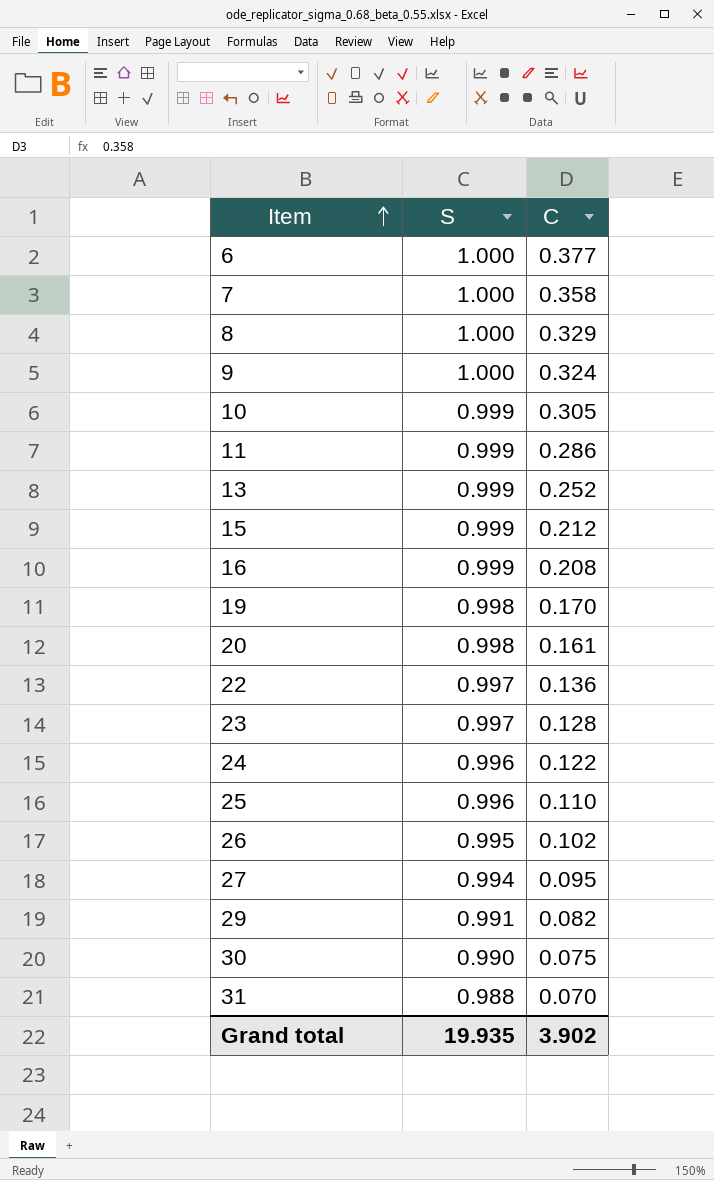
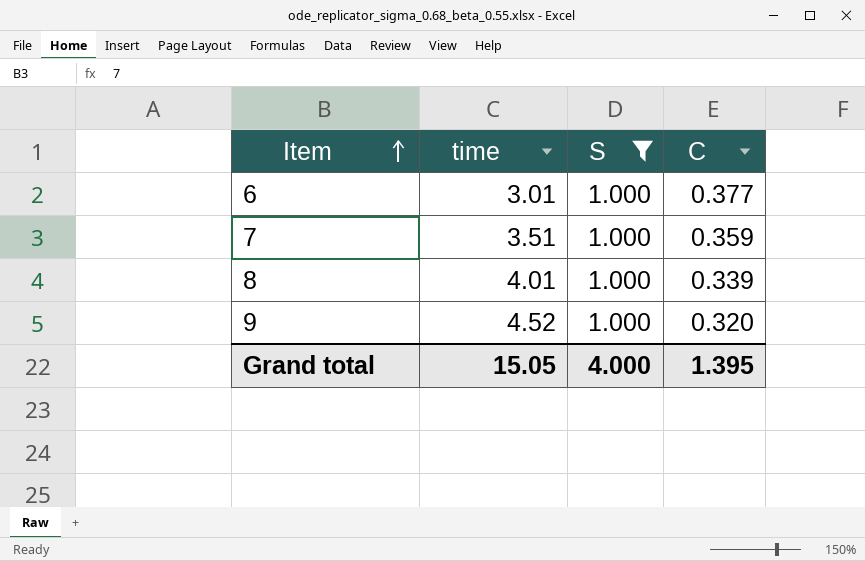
filter: none -> S = 1.000
column time | position: none -> 2
7 | C: 0.358 -> 0.359
8 | C: 0.329 -> 0.339
9 | C: 0.324 -> 0.320
Grand total | S: 19.935 -> 4.000
Grand total | C: 3.902 -> 1.395

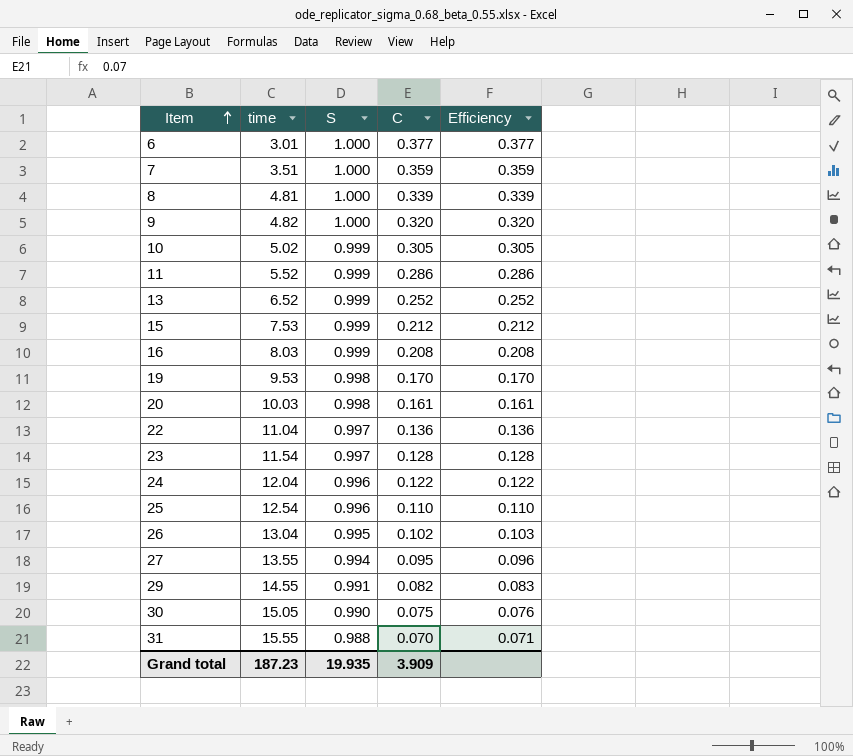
filter: S = 1.000 -> none
column Efficiency | formula: none -> [C] / [S]
8 | time: 4.01 -> 4.81
9 | time: 4.52 -> 4.82
Grand total | time: 15.05 -> 187.23
Grand total | S: 4.000 -> 19.935
Grand total | C: 1.395 -> 3.909

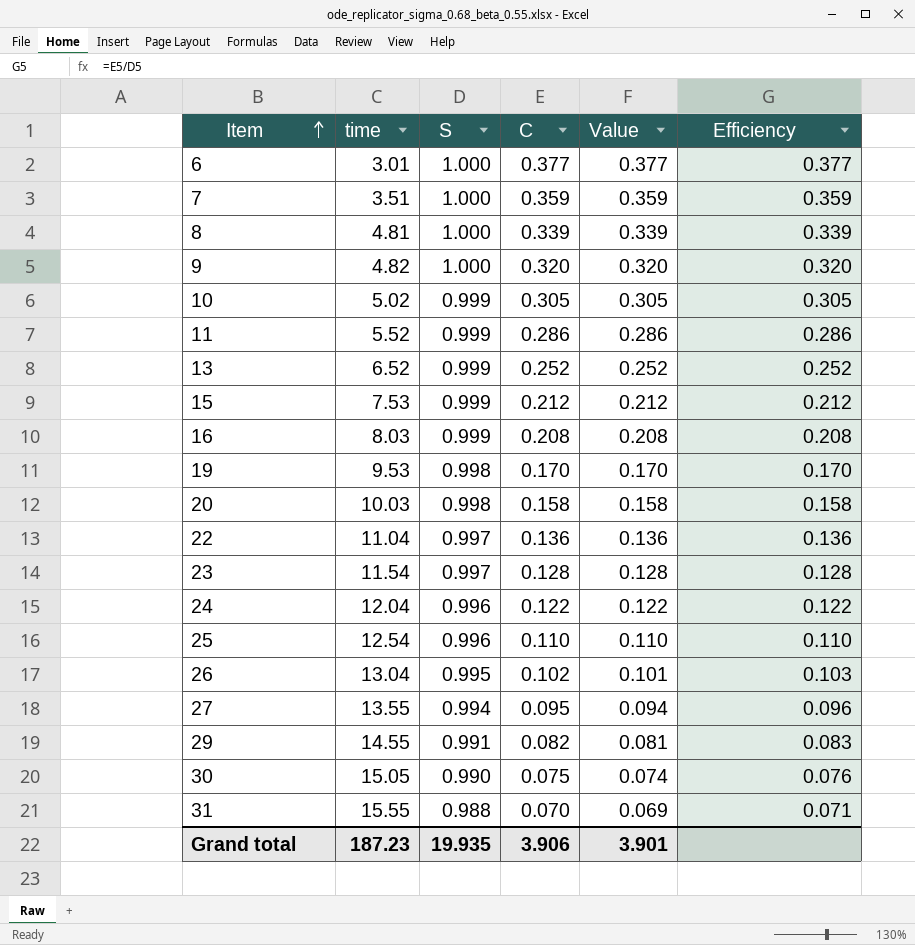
column Value | formula: none -> [S] * [C]
20 | C: 0.161 -> 0.158
20 | Efficiency: 0.161 -> 0.158
Grand total | C: 3.909 -> 3.906

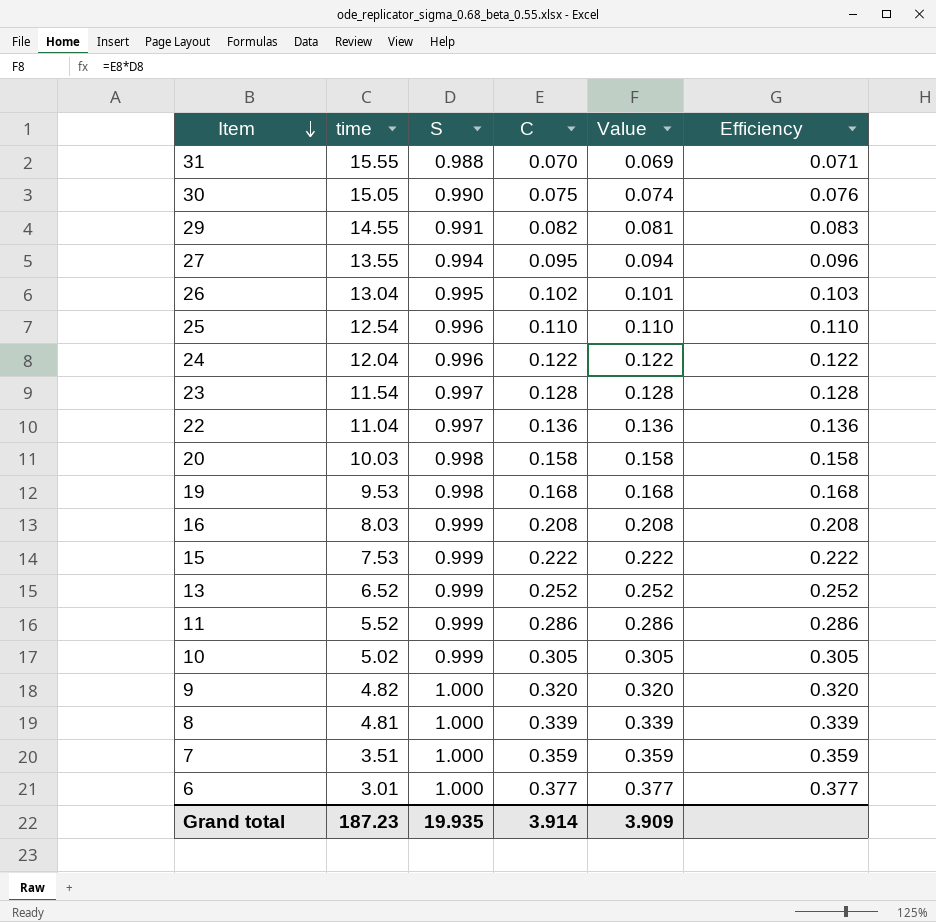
row order: Item ascending -> Item descending
19 | C: 0.170 -> 0.168
19 | Value: 0.170 -> 0.168
19 | Efficiency: 0.170 -> 0.168
15 | C: 0.212 -> 0.222
15 | Value: 0.212 -> 0.222
15 | Efficiency: 0.212 -> 0.222
Grand total | C: 3.906 -> 3.914
Grand total | Value: 3.901 -> 3.909

